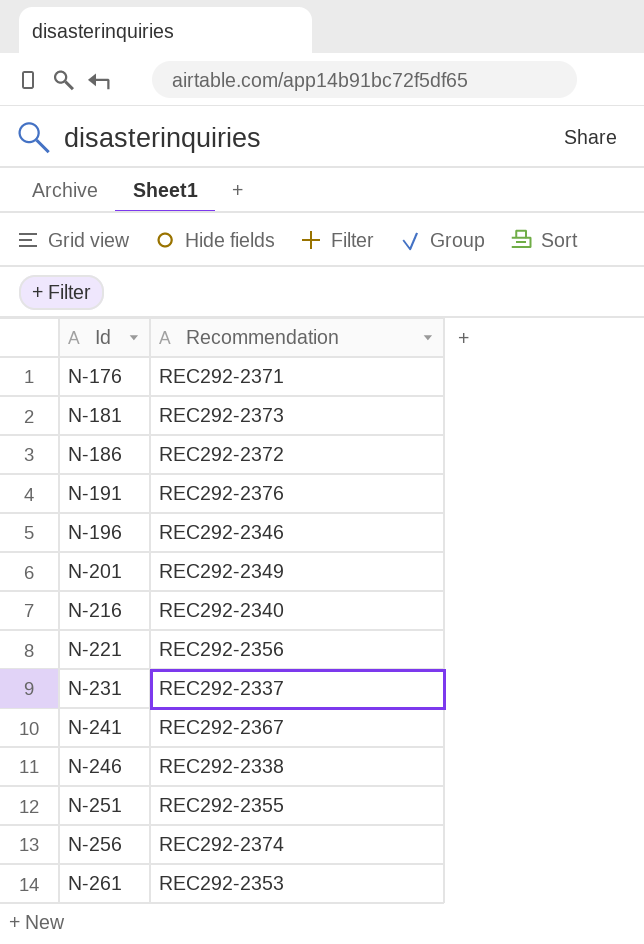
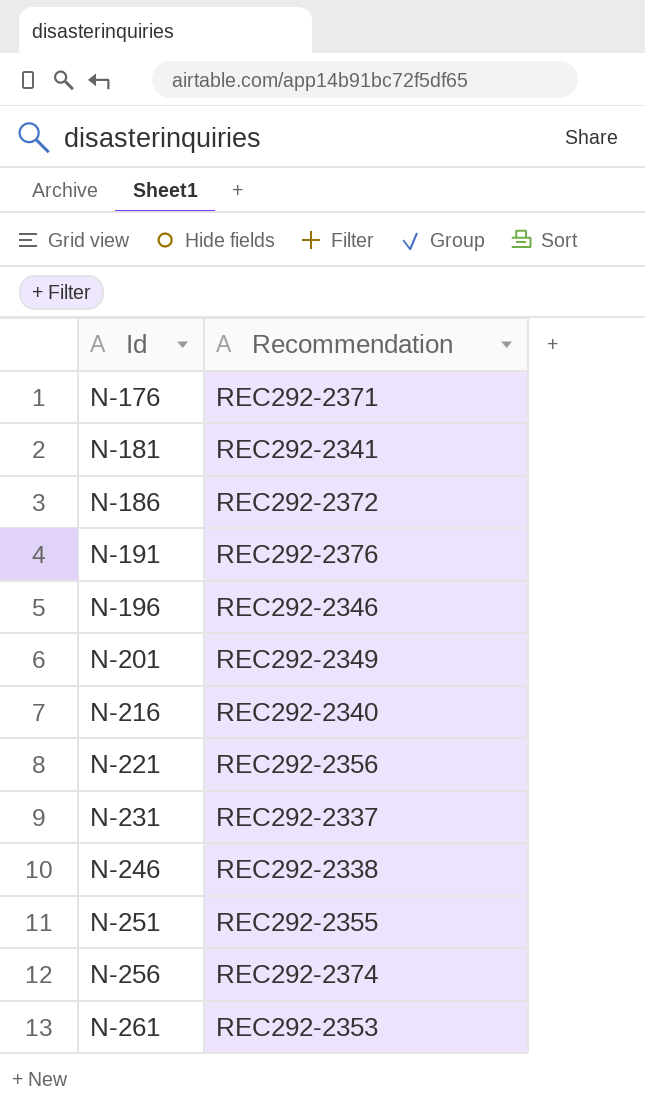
row N-241: REC292-2367 -> none
N-181 | Recommendation: REC292-2373 -> REC292-2341

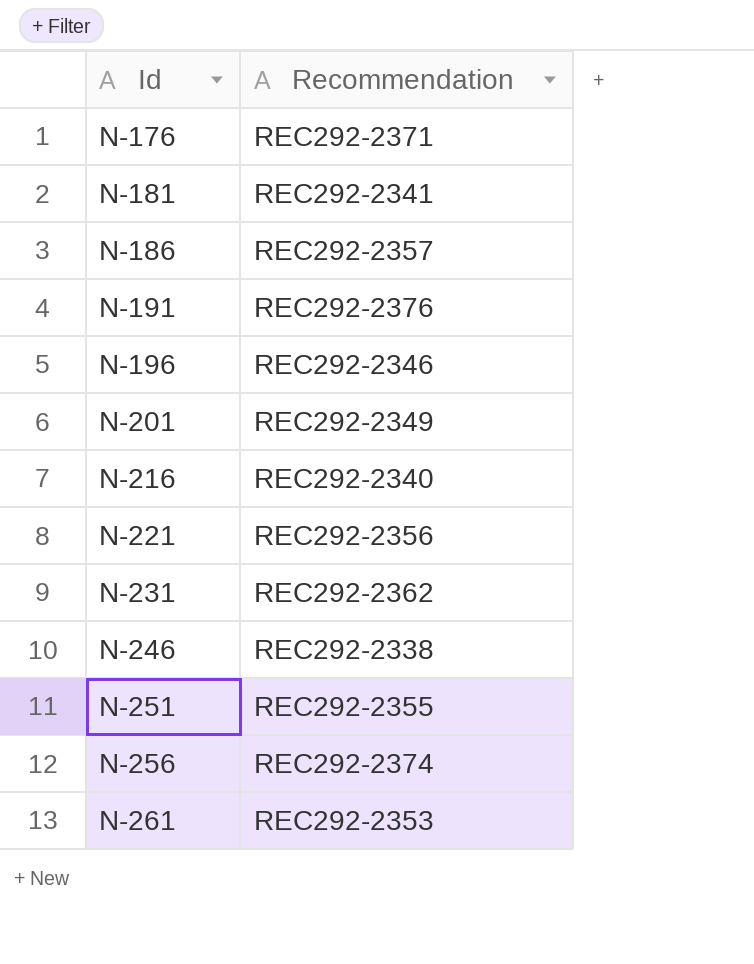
N-186 | Recommendation: REC292-2372 -> REC292-2357
N-231 | Recommendation: REC292-2337 -> REC292-2362

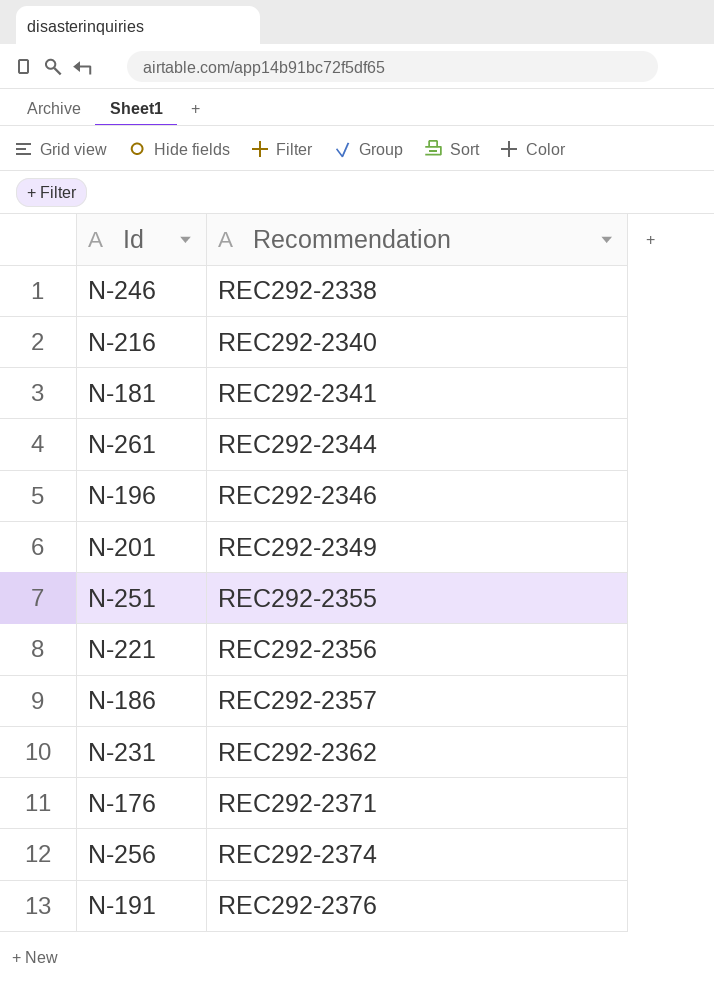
row order: Id ascending -> Recommendation ascending
N-261 | Recommendation: REC292-2353 -> REC292-2344

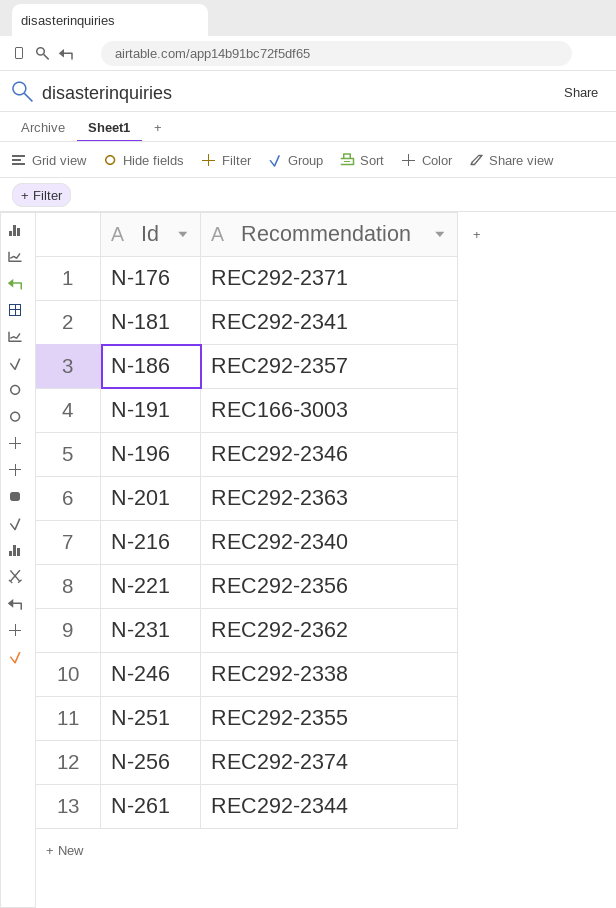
row order: Recommendation ascending -> Id ascending
N-191 | Recommendation: REC292-2376 -> REC166-3003
N-201 | Recommendation: REC292-2349 -> REC292-2363

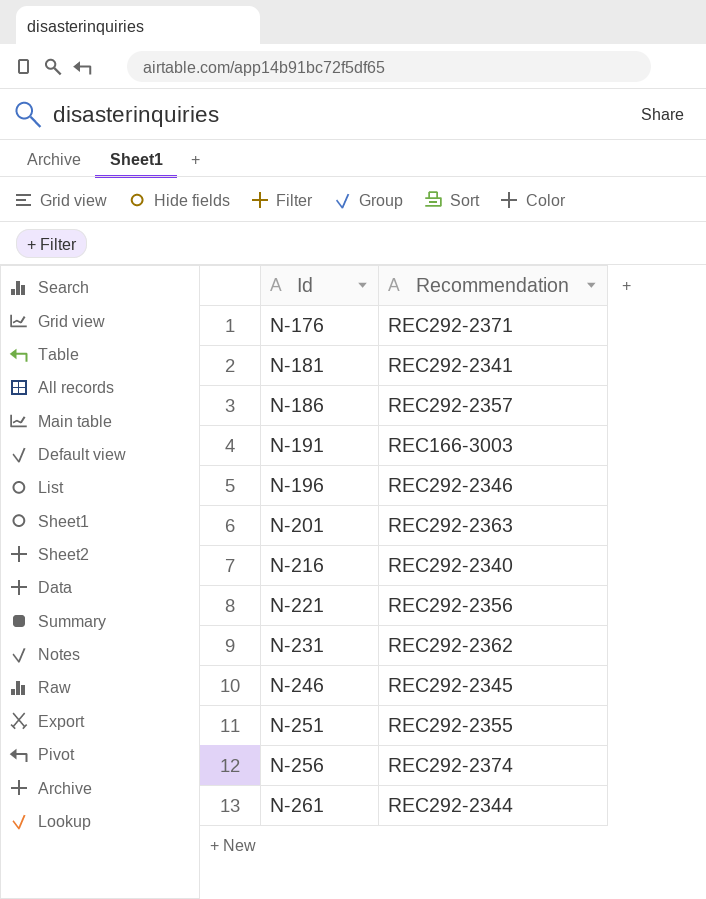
N-246 | Recommendation: REC292-2338 -> REC292-2345

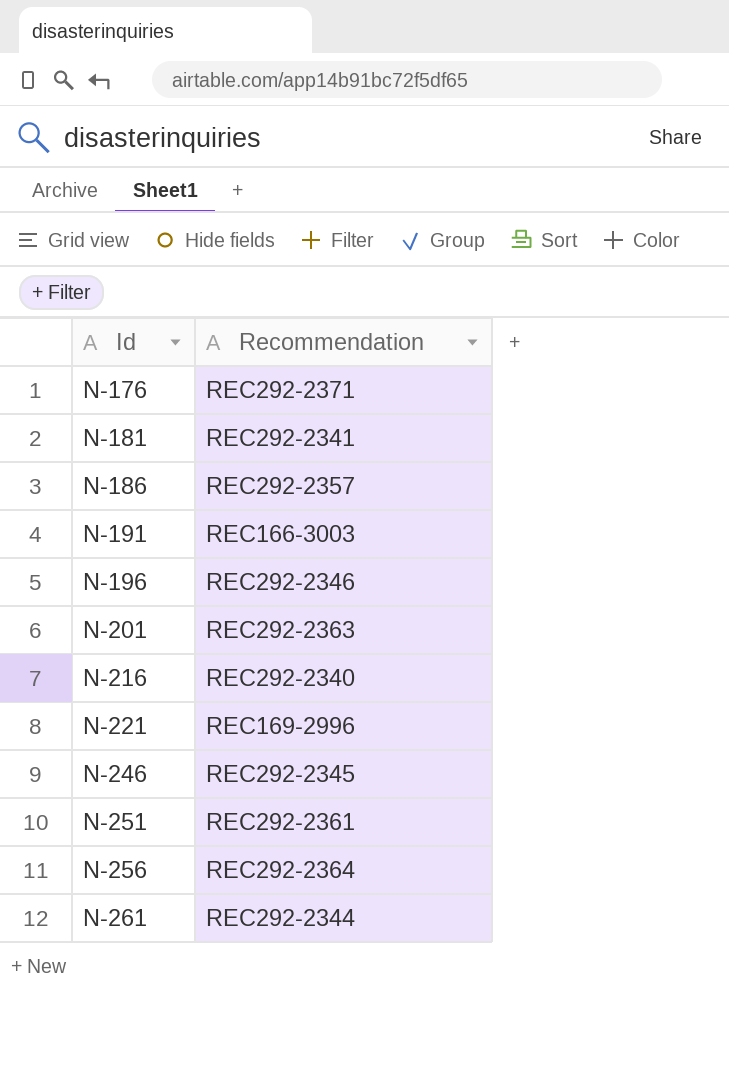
row N-231: REC292-2362 -> none
N-221 | Recommendation: REC292-2356 -> REC169-2996
N-251 | Recommendation: REC292-2355 -> REC292-2361
N-256 | Recommendation: REC292-2374 -> REC292-2364

